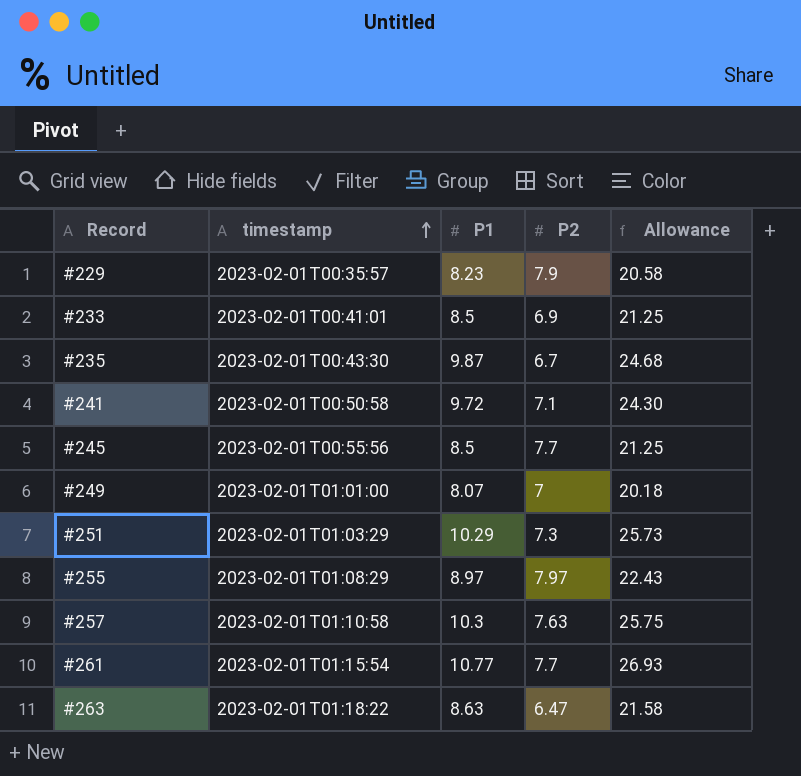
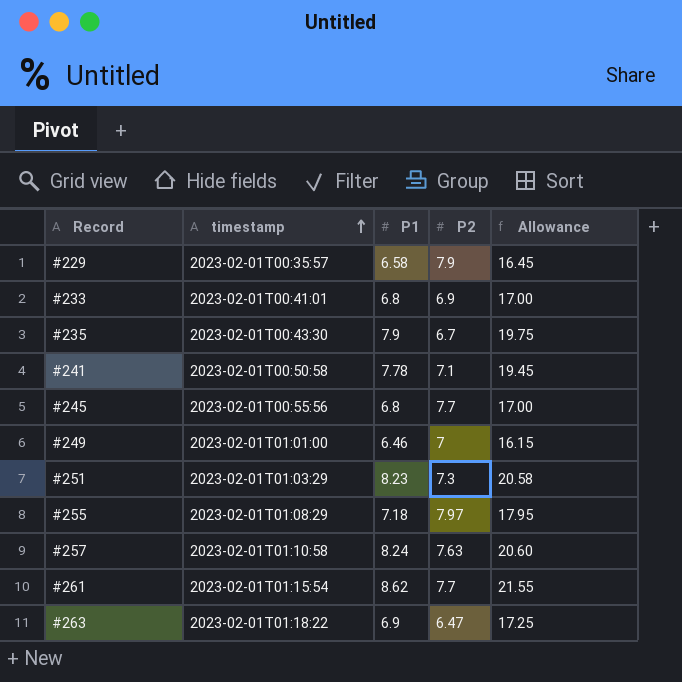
#229 | P1: 8.23 -> 6.58
#229 | Allowance: 20.58 -> 16.45
#233 | P1: 8.5 -> 6.8
#233 | Allowance: 21.25 -> 17.00
#235 | P1: 9.87 -> 7.9
#235 | Allowance: 24.68 -> 19.75
#241 | P1: 9.72 -> 7.78
#241 | Allowance: 24.30 -> 19.45
#245 | P1: 8.5 -> 6.8
#245 | Allowance: 21.25 -> 17.00
#249 | P1: 8.07 -> 6.46
#249 | Allowance: 20.18 -> 16.15
#251 | P1: 10.29 -> 8.23
#251 | Allowance: 25.73 -> 20.58
#255 | P1: 8.97 -> 7.18
#255 | Allowance: 22.43 -> 17.95
#257 | P1: 10.3 -> 8.24
#257 | Allowance: 25.75 -> 20.60
#261 | P1: 10.77 -> 8.62
#261 | Allowance: 26.93 -> 21.55
#263 | P1: 8.63 -> 6.9
#263 | Allowance: 21.58 -> 17.25

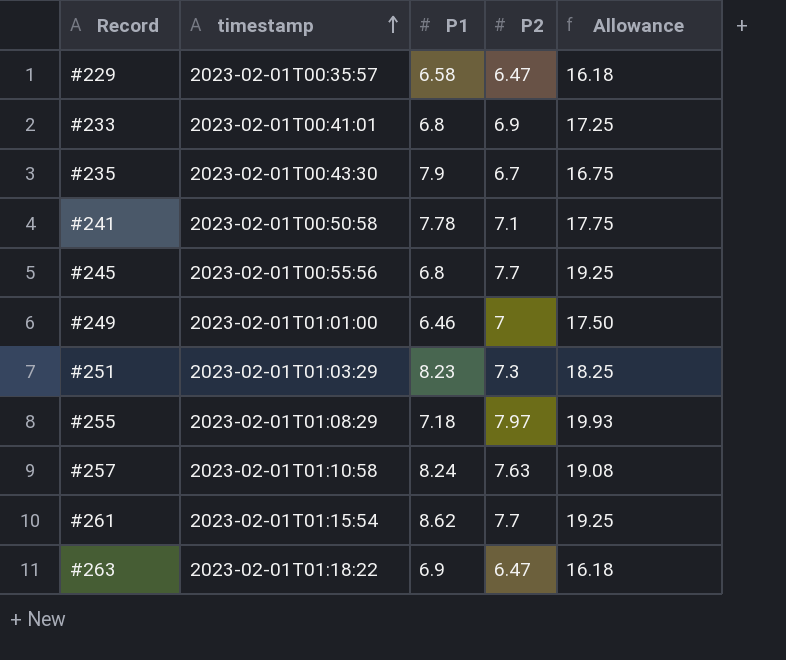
column Allowance | formula: [P1] * 2.5 -> [P2] * 2.5
#229 | P2: 7.9 -> 6.47

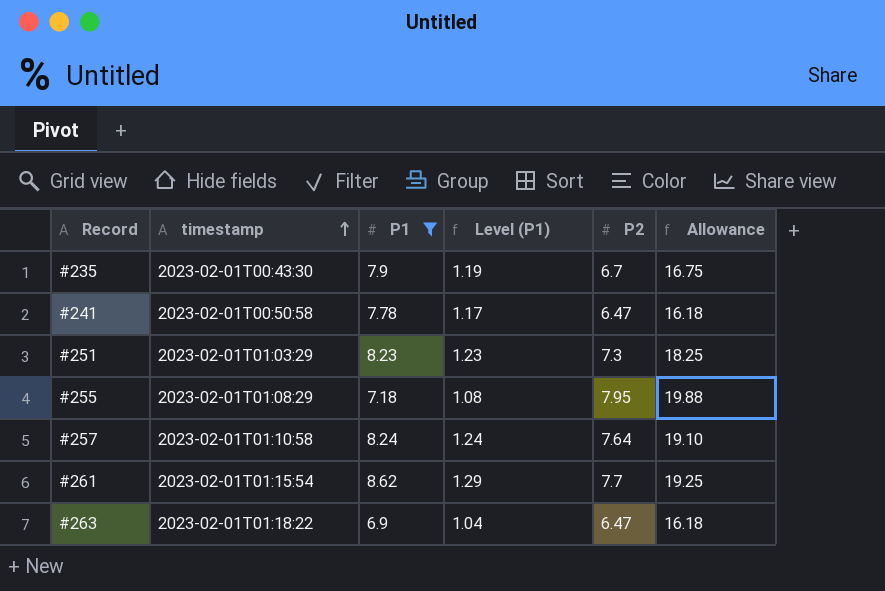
filter: none -> P1 >= 6.9
column Level (P1) | formula: none -> [P1] * 0.15
#241 | P2: 7.1 -> 6.47
#241 | Allowance: 17.75 -> 16.18
#255 | P2: 7.97 -> 7.95
#255 | Allowance: 19.93 -> 19.88
#257 | P2: 7.63 -> 7.64
#257 | Allowance: 19.08 -> 19.10

